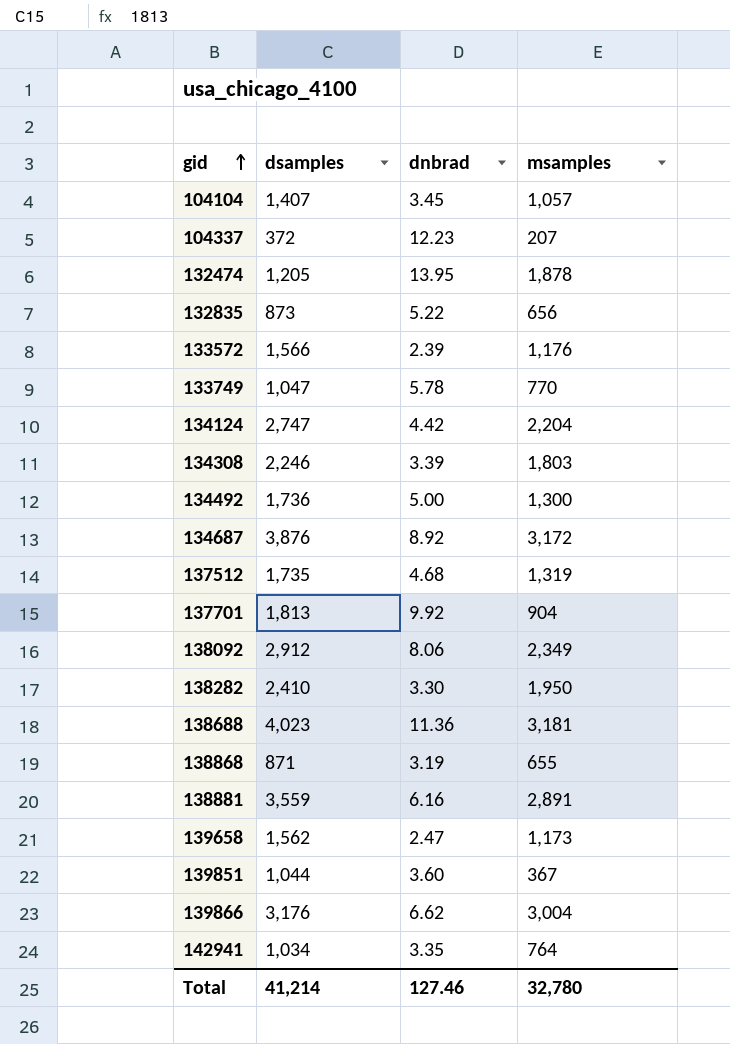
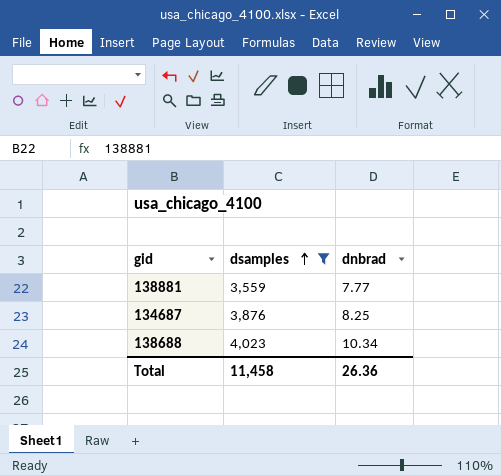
filter: none -> dsamples >= 3,559
row order: gid ascending -> dsamples ascending
column msamples | position: 4 -> none
138881 | dnbrad: 6.16 -> 7.77
134687 | dnbrad: 8.92 -> 8.25
138688 | dnbrad: 11.36 -> 10.34
Total | dsamples: 41,214 -> 11,458
Total | dnbrad: 127.46 -> 26.36

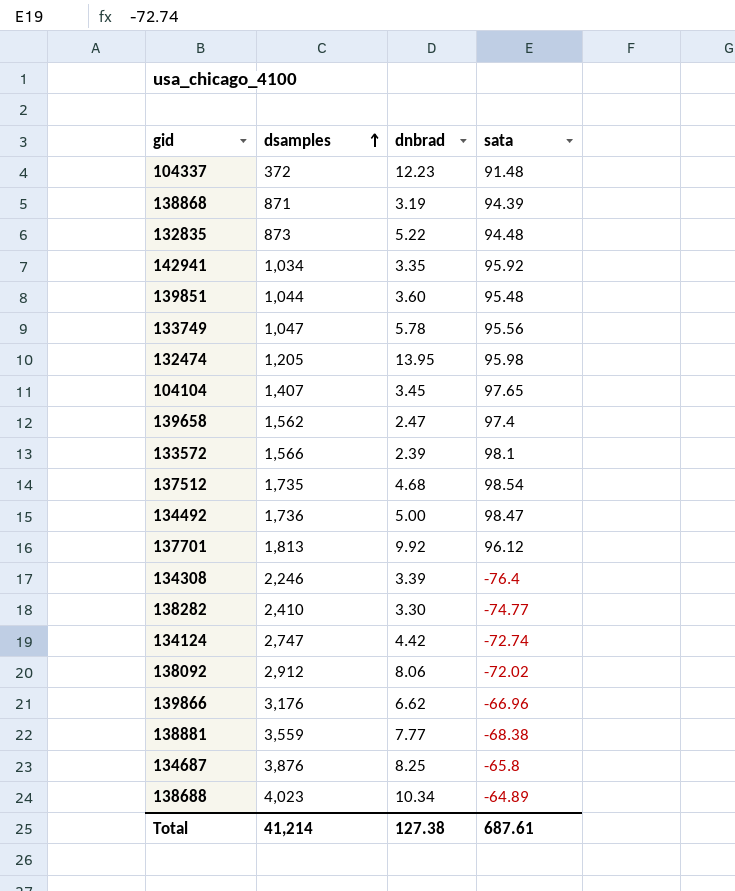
filter: dsamples >= 3,559 -> none
column sata | position: none -> 4
Total | dsamples: 11,458 -> 41,214
Total | dnbrad: 26.36 -> 127.38

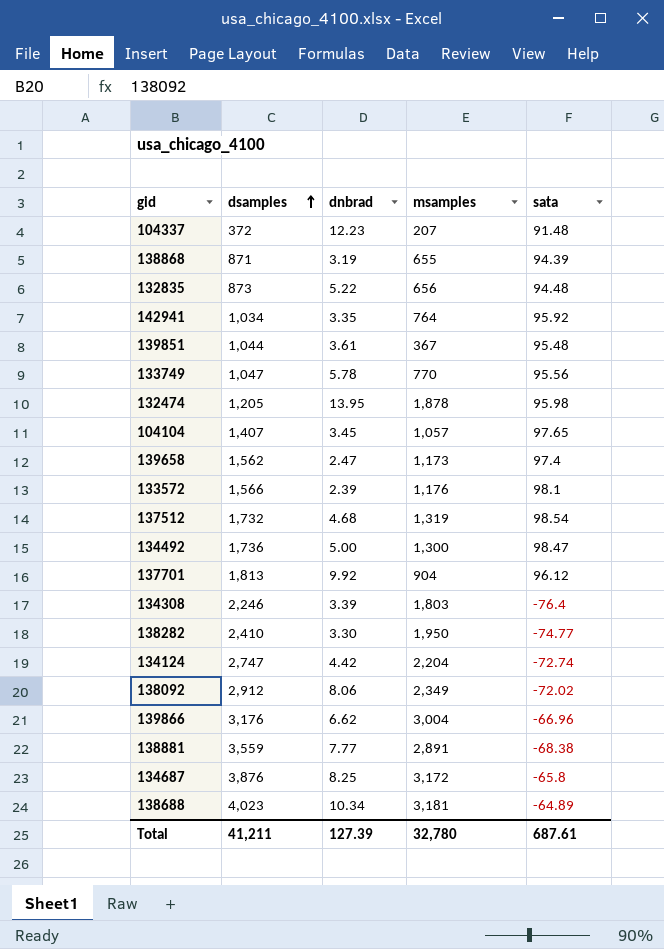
column msamples | position: none -> 4
139851 | dnbrad: 3.60 -> 3.61
137512 | dsamples: 1,735 -> 1,732
Total | dsamples: 41,214 -> 41,211
Total | dnbrad: 127.38 -> 127.39

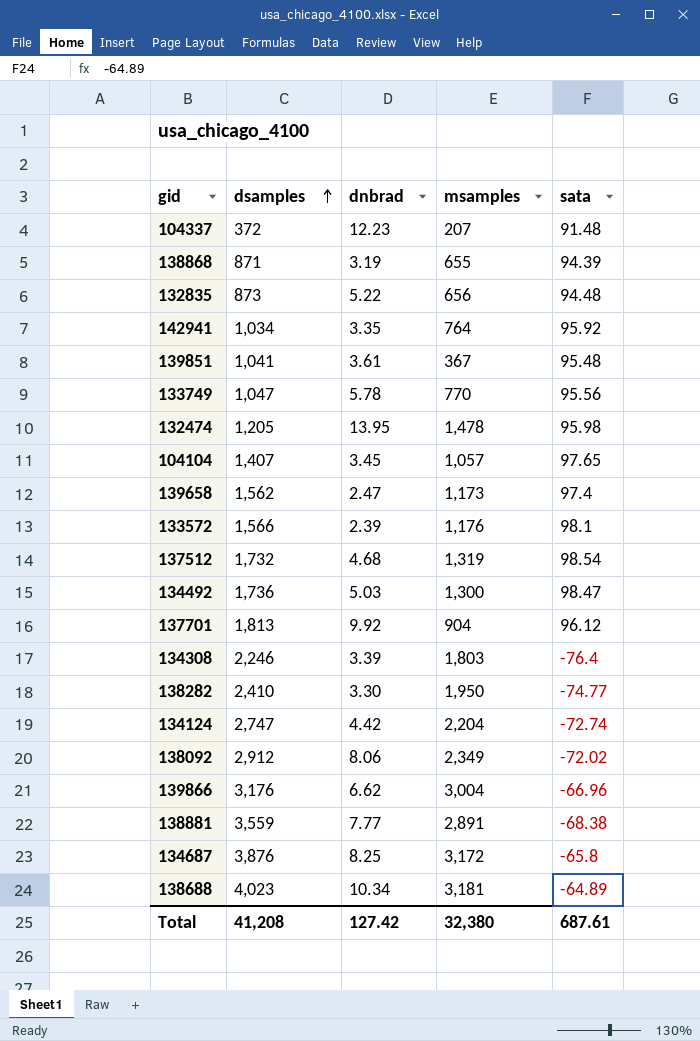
139851 | dsamples: 1,044 -> 1,041
132474 | msamples: 1,878 -> 1,478
134492 | dnbrad: 5.00 -> 5.03
Total | dsamples: 41,211 -> 41,208
Total | dnbrad: 127.39 -> 127.42
Total | msamples: 32,780 -> 32,380

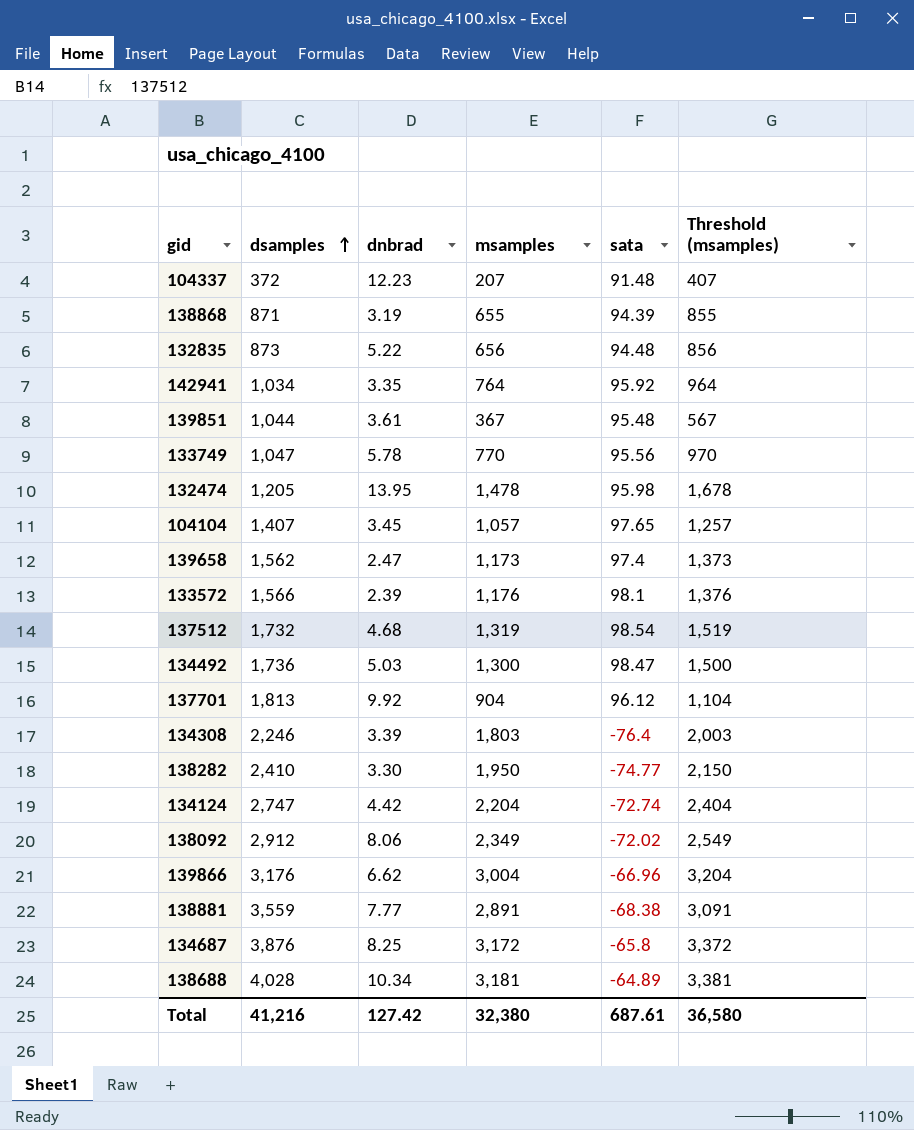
column Threshold (msamples) | formula: none -> [msamples] + 200
139851 | dsamples: 1,041 -> 1,044
138688 | dsamples: 4,023 -> 4,028
Total | dsamples: 41,208 -> 41,216

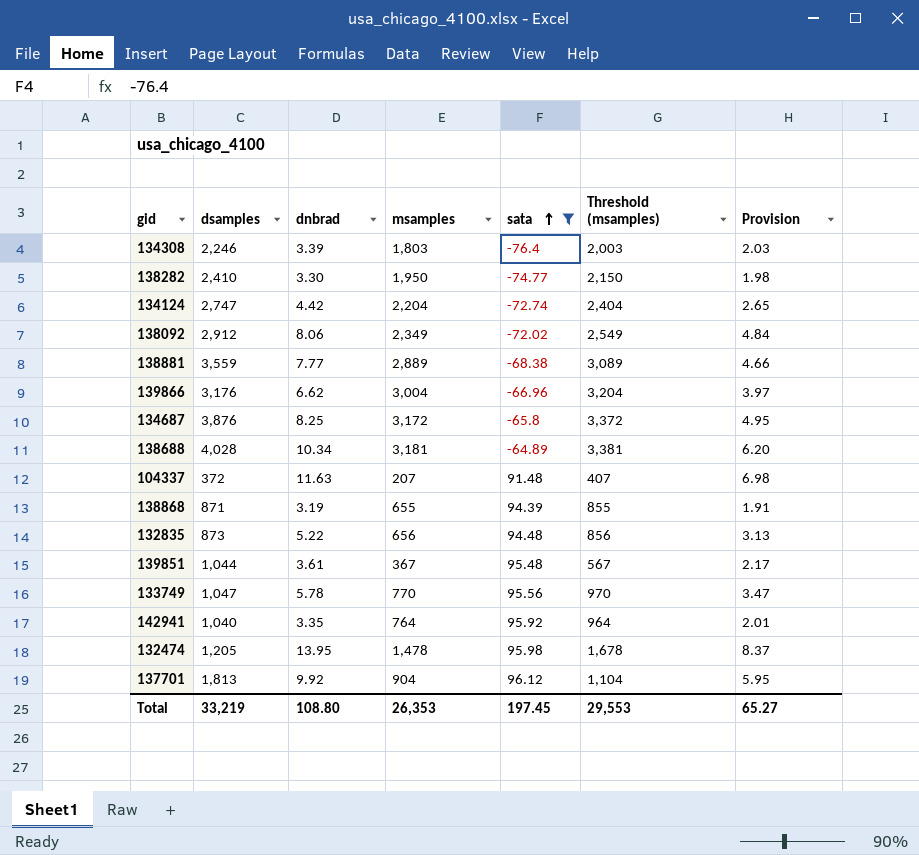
filter: none -> sata <= 96.12
row order: dsamples ascending -> sata ascending
column Provision | formula: none -> [dnbrad] * 0.6
138881 | msamples: 2,891 -> 2,889
138881 | Threshold (msamples): 3,091 -> 3,089
104337 | dnbrad: 12.23 -> 11.63
142941 | dsamples: 1,034 -> 1,040
Total | dsamples: 41,216 -> 33,219
Total | dnbrad: 127.42 -> 108.80
Total | msamples: 32,380 -> 26,353
Total | sata: 687.61 -> 197.45
Total | Threshold (msamples): 36,580 -> 29,553

